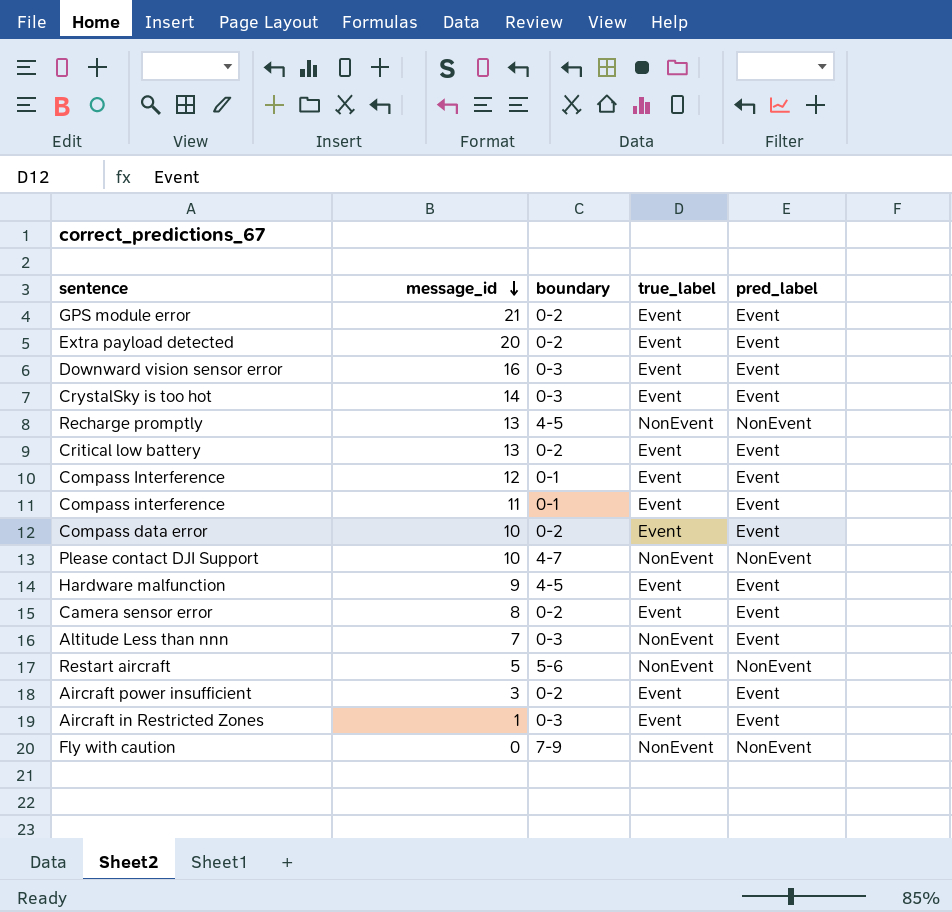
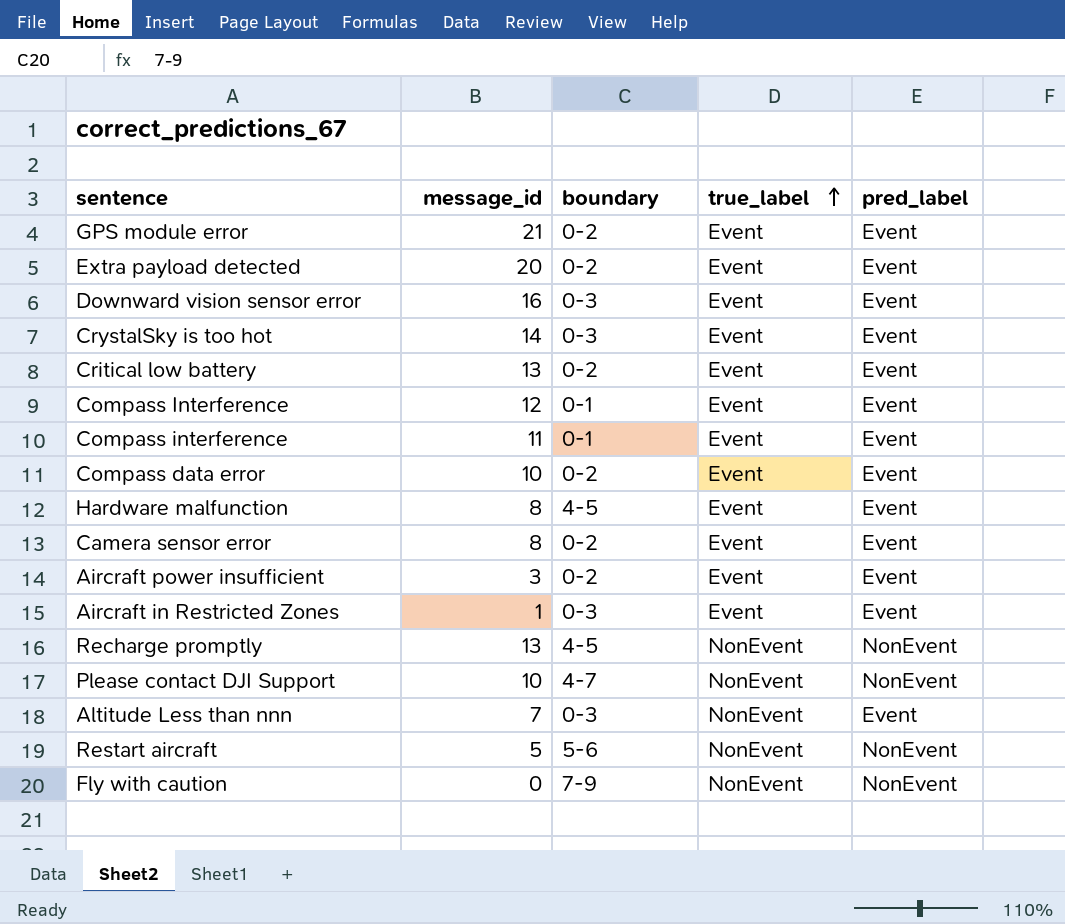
row order: message_id descending -> true_label ascending
Hardware malfunction | message_id: 9 -> 8

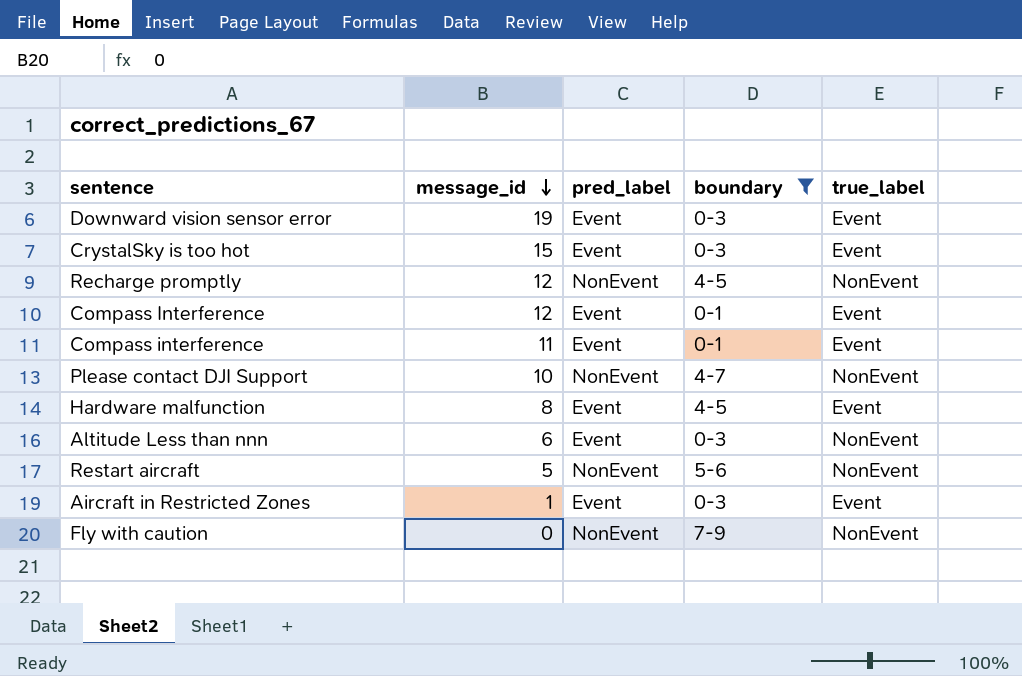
filter: none -> boundary != 0-2
row order: true_label ascending -> message_id descending
column pred_label | position: 5 -> 3
Downward vision sensor error | message_id: 16 -> 19
CrystalSky is too hot | message_id: 14 -> 15
Recharge promptly | message_id: 13 -> 12
Altitude Less than nnn | message_id: 7 -> 6

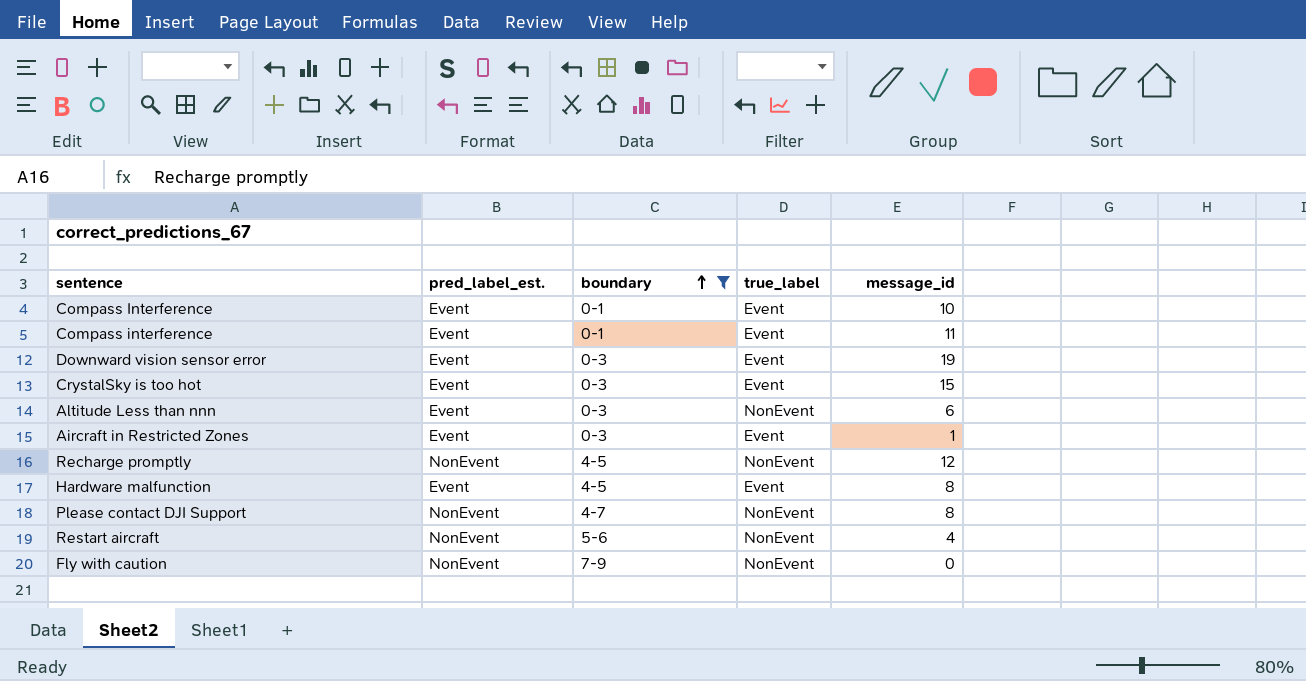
row order: message_id descending -> boundary ascending
column name: pred_label -> pred_label_est.
column message_id | position: 2 -> 5
Compass Interference | message_id: 12 -> 10
Please contact DJI Support | message_id: 10 -> 8
Restart aircraft | message_id: 5 -> 4

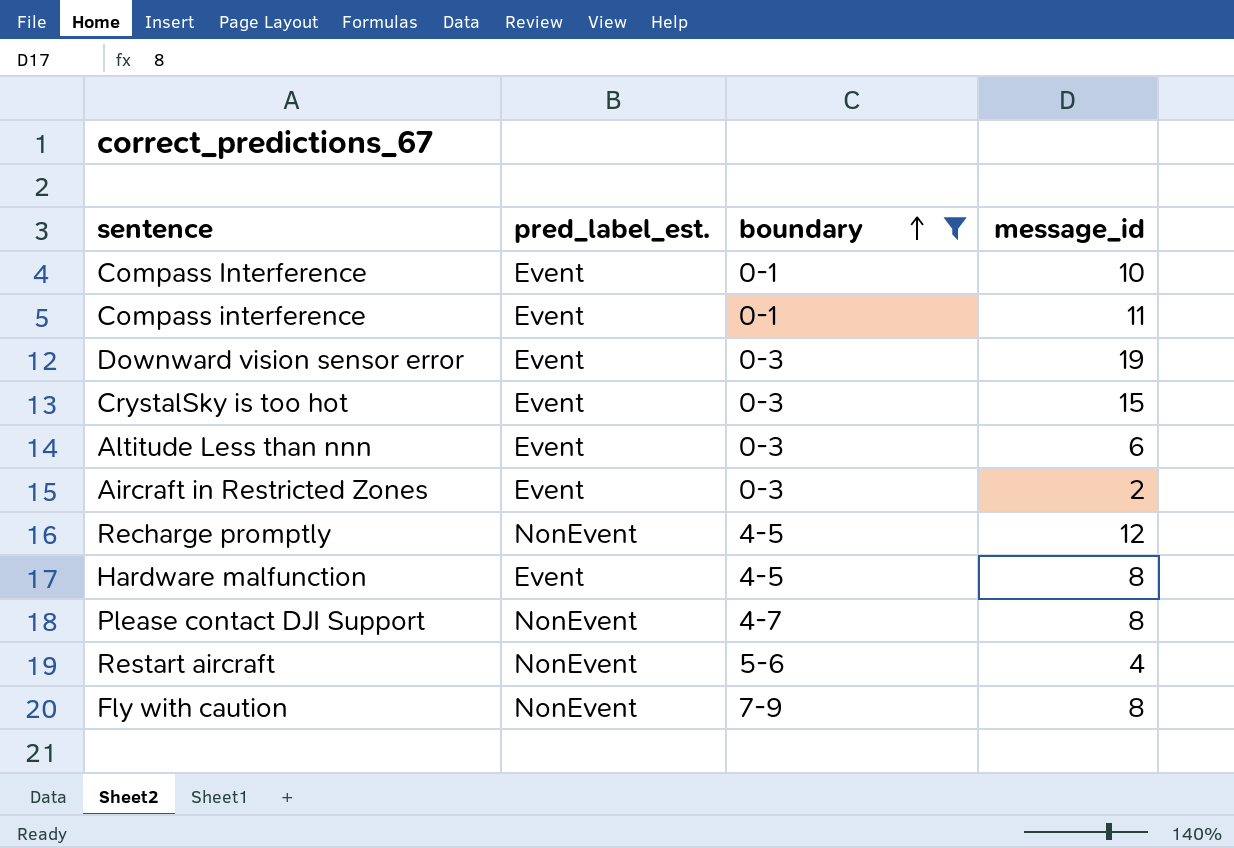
column true_label | position: 4 -> none
Aircraft in Restricted Zones | message_id: 1 -> 2
Fly with caution | message_id: 0 -> 8

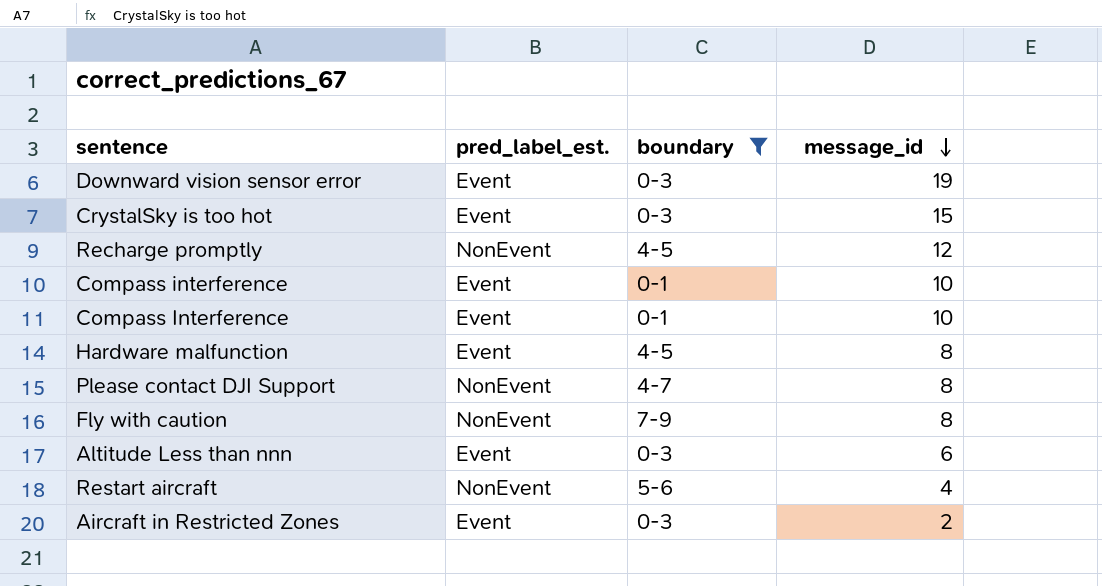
row order: boundary ascending -> message_id descending
Compass interference | message_id: 11 -> 10

